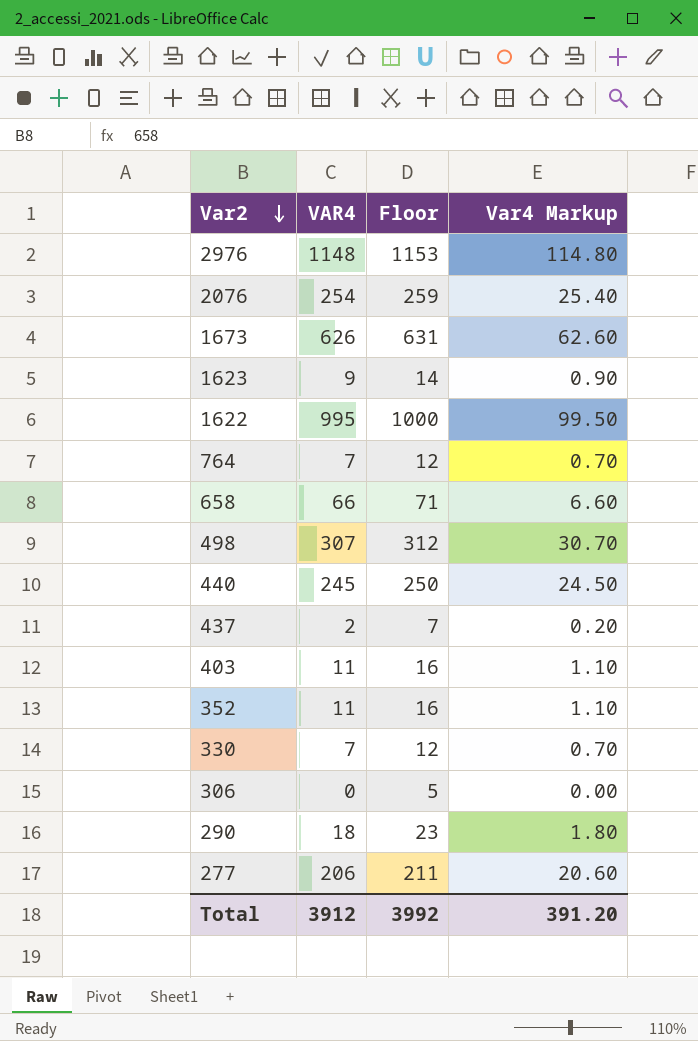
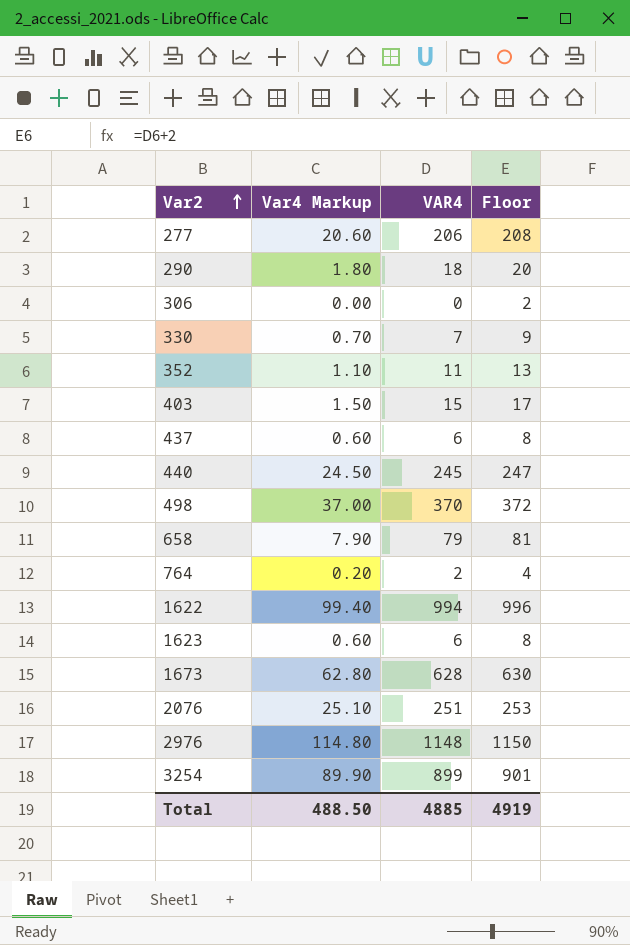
row order: Var2 descending -> Var2 ascending
column Var4 Markup | position: 4 -> 2
column Floor | formula: [VAR4] + 5 -> [VAR4] + 2
403 | Var4 Markup: 1.10 -> 1.50
403 | VAR4: 11 -> 15
437 | Var4 Markup: 0.20 -> 0.60
437 | VAR4: 2 -> 6
498 | Var4 Markup: 30.70 -> 37.00
498 | VAR4: 307 -> 370
658 | Var4 Markup: 6.60 -> 7.90
658 | VAR4: 66 -> 79
764 | Var4 Markup: 0.70 -> 0.20
764 | VAR4: 7 -> 2
1622 | Var4 Markup: 99.50 -> 99.40
1622 | VAR4: 995 -> 994
1623 | Var4 Markup: 0.90 -> 0.60
1623 | VAR4: 9 -> 6
1673 | Var4 Markup: 62.60 -> 62.80
1673 | VAR4: 626 -> 628
2076 | Var4 Markup: 25.40 -> 25.10
2076 | VAR4: 254 -> 251
row 3254: none -> 89.90 | 899 | 901
Total | Var4 Markup: 391.20 -> 488.50
Total | VAR4: 3912 -> 4885
Total | Floor: 3992 -> 4919

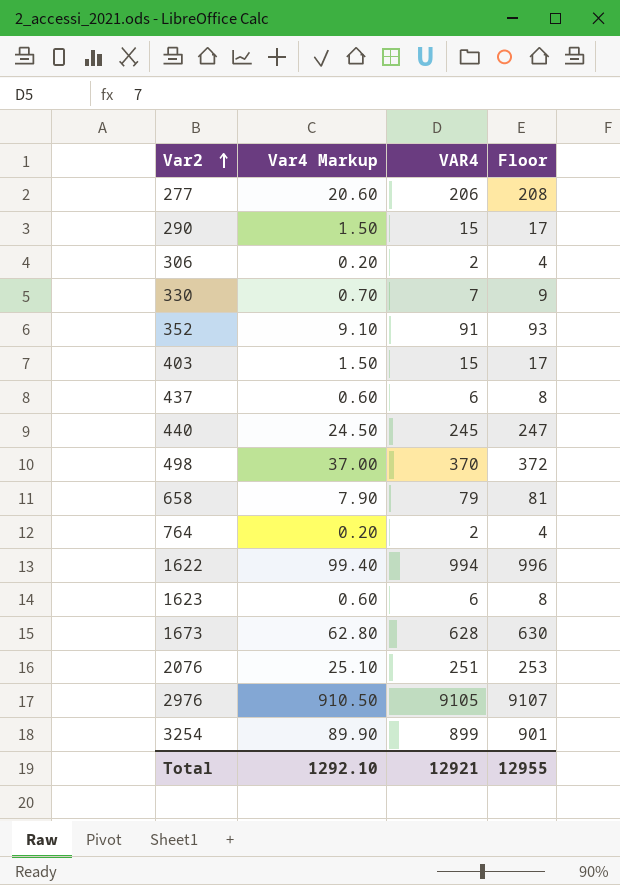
290 | Var4 Markup: 1.80 -> 1.50
290 | VAR4: 18 -> 15
290 | Floor: 20 -> 17
306 | Var4 Markup: 0.00 -> 0.20
306 | VAR4: 0 -> 2
306 | Floor: 2 -> 4
352 | Var4 Markup: 1.10 -> 9.10
352 | VAR4: 11 -> 91
352 | Floor: 13 -> 93
2976 | Var4 Markup: 114.80 -> 910.50
2976 | VAR4: 1148 -> 9105
2976 | Floor: 1150 -> 9107
Total | Var4 Markup: 488.50 -> 1292.10
Total | VAR4: 4885 -> 12921
Total | Floor: 4919 -> 12955

